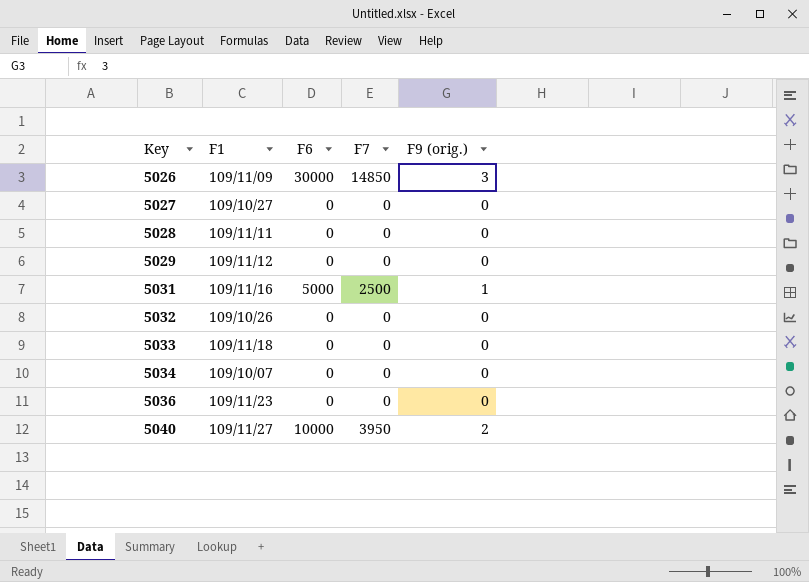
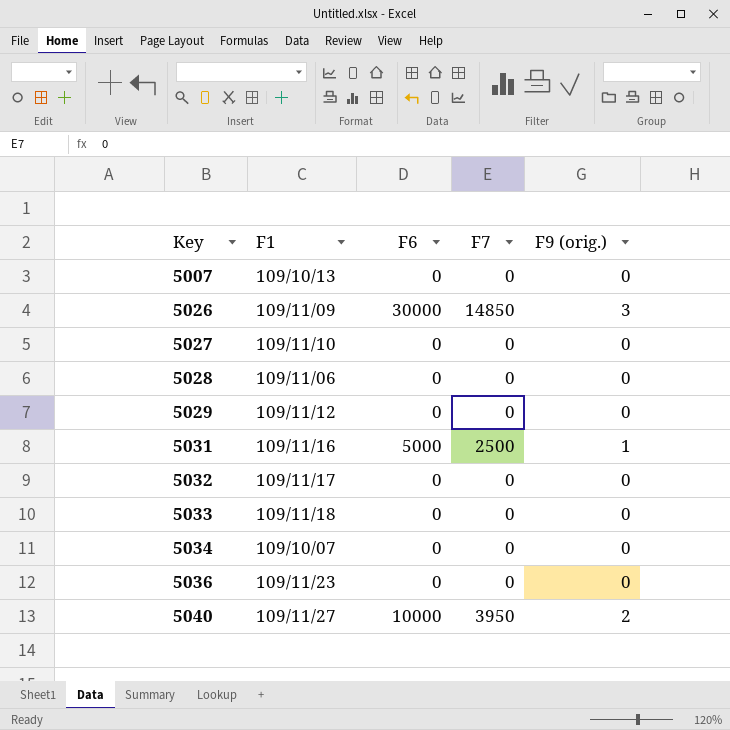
row 5007: none -> 109/10/13 | 0 | 0 | 0
5027 | F1: 109/10/27 -> 109/11/10
5028 | F1: 109/11/11 -> 109/11/06
5032 | F1: 109/10/26 -> 109/11/17

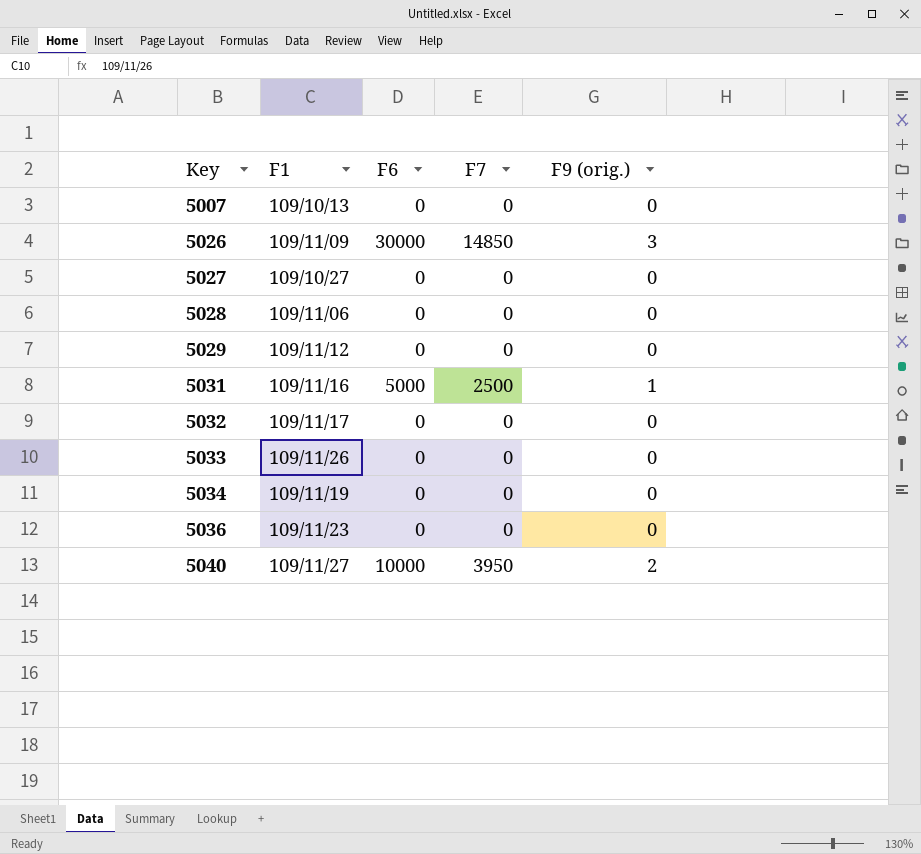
5027 | F1: 109/11/10 -> 109/10/27
5033 | F1: 109/11/18 -> 109/11/26
5034 | F1: 109/10/07 -> 109/11/19

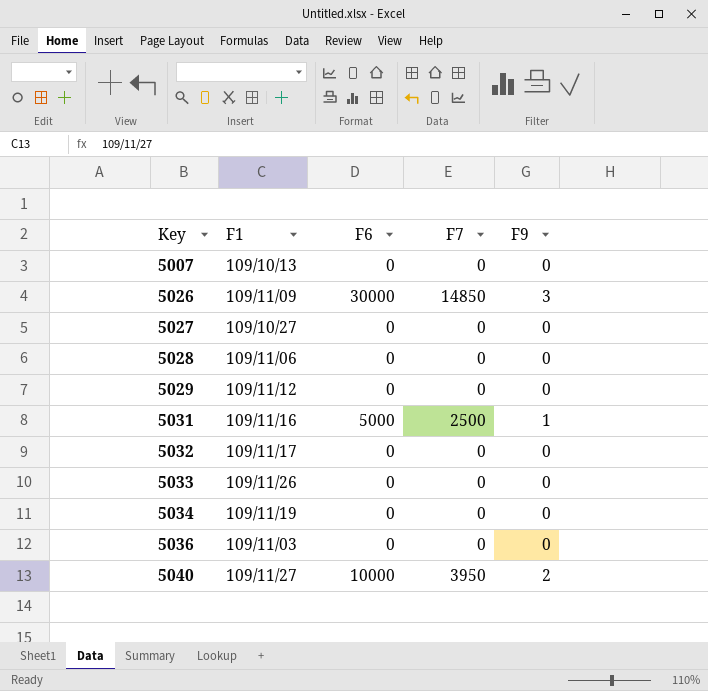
column name: F9 (orig.) -> F9
5036 | F1: 109/11/23 -> 109/11/03

